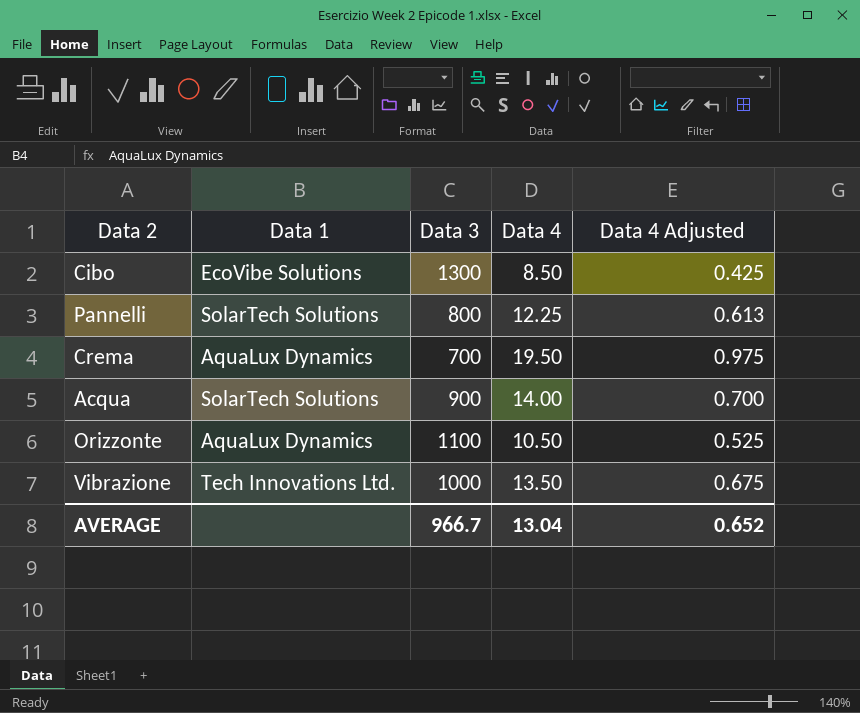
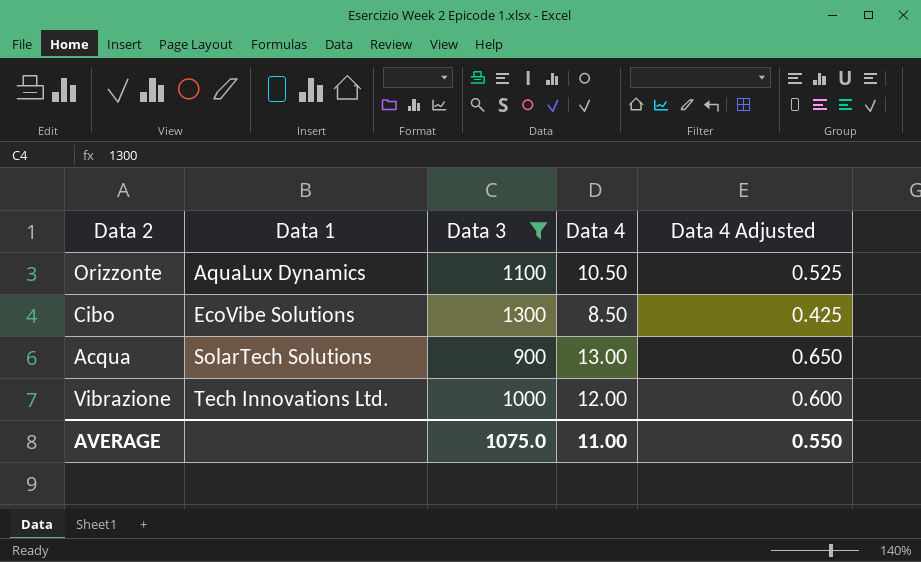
filter: none -> Data 3 >= 900
row order: none -> Data 1 ascending
Acqua | Data 4: 14.00 -> 13.00
Acqua | Data 4 Adjusted: 0.700 -> 0.650
Vibrazione | Data 4: 13.50 -> 12.00
Vibrazione | Data 4 Adjusted: 0.675 -> 0.600
AVERAGE | Data 3: 966.7 -> 1075.0
AVERAGE | Data 4: 13.04 -> 11.00
AVERAGE | Data 4 Adjusted: 0.652 -> 0.550

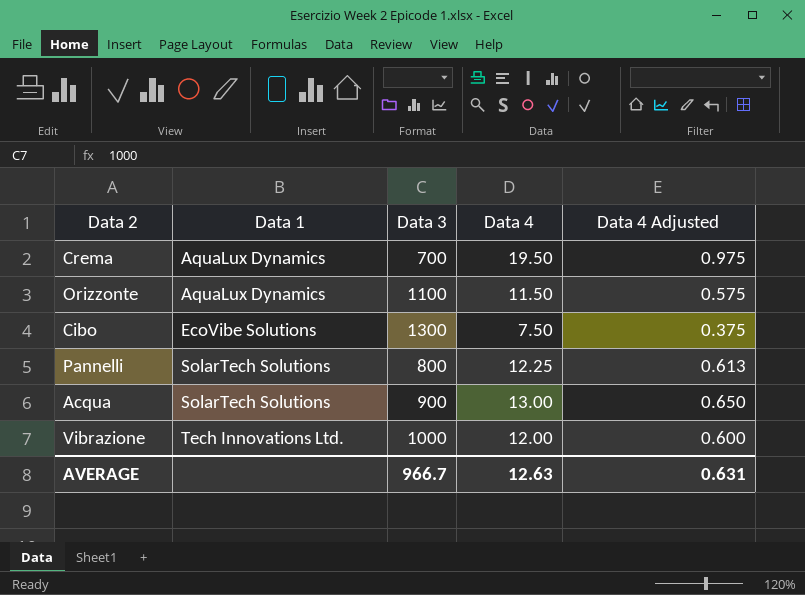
filter: Data 3 >= 900 -> none
Orizzonte | Data 4: 10.50 -> 11.50
Orizzonte | Data 4 Adjusted: 0.525 -> 0.575
Cibo | Data 4: 8.50 -> 7.50
Cibo | Data 4 Adjusted: 0.425 -> 0.375
AVERAGE | Data 3: 1075.0 -> 966.7
AVERAGE | Data 4: 11.00 -> 12.63
AVERAGE | Data 4 Adjusted: 0.550 -> 0.631

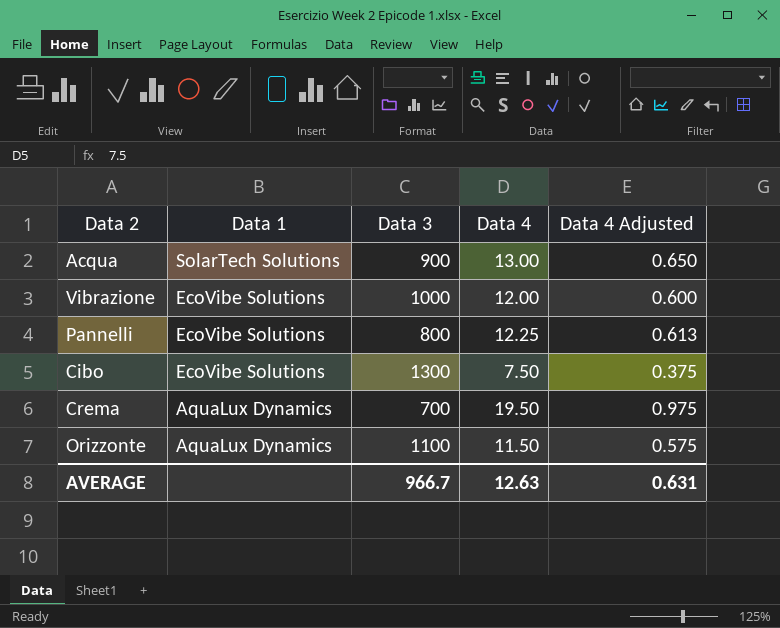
row order: Data 1 ascending -> Data 1 descending
Vibrazione | Data 1: Tech Innovations Ltd. -> EcoVibe Solutions
Pannelli | Data 1: SolarTech Solutions -> EcoVibe Solutions

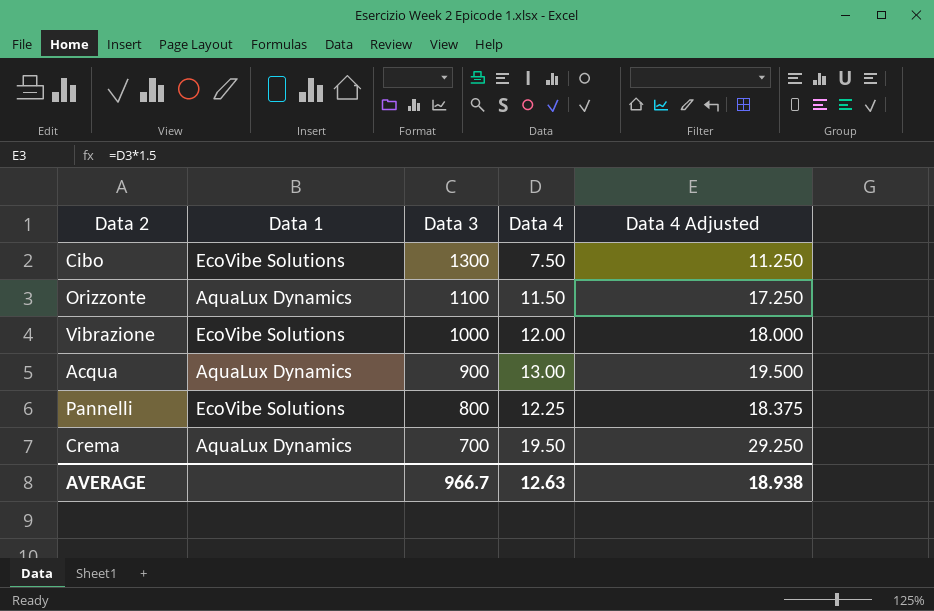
row order: Data 1 descending -> Data 3 descending
column Data 4 Adjusted | formula: [Data 4] * 0.05 -> [Data 4] * 1.5
Acqua | Data 1: SolarTech Solutions -> AquaLux Dynamics
AVERAGE | Data 4 Adjusted: 0.631 -> 18.938

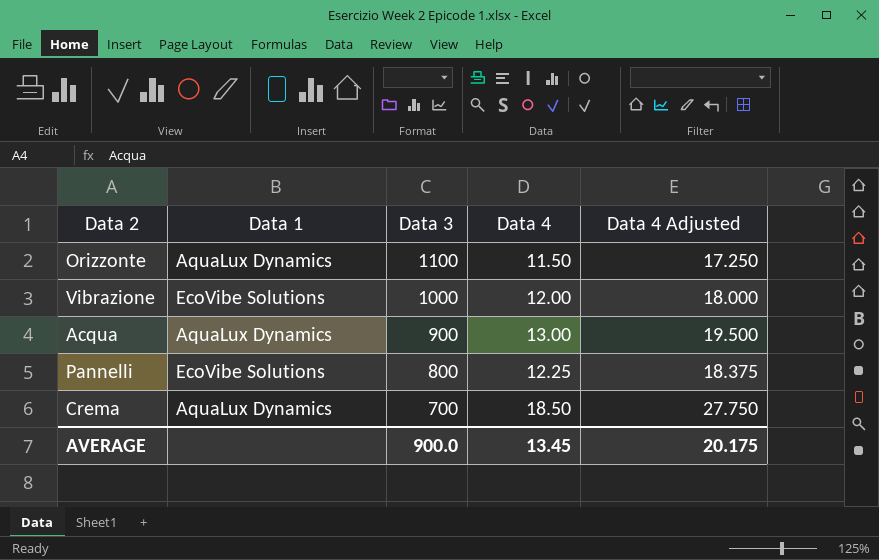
row Cibo: EcoVibe Solutions | 1300 | 7.50 | 11.250 -> none
Crema | Data 4: 19.50 -> 18.50
Crema | Data 4 Adjusted: 29.250 -> 27.750
AVERAGE | Data 3: 966.7 -> 900.0
AVERAGE | Data 4: 12.63 -> 13.45
AVERAGE | Data 4 Adjusted: 18.938 -> 20.175

